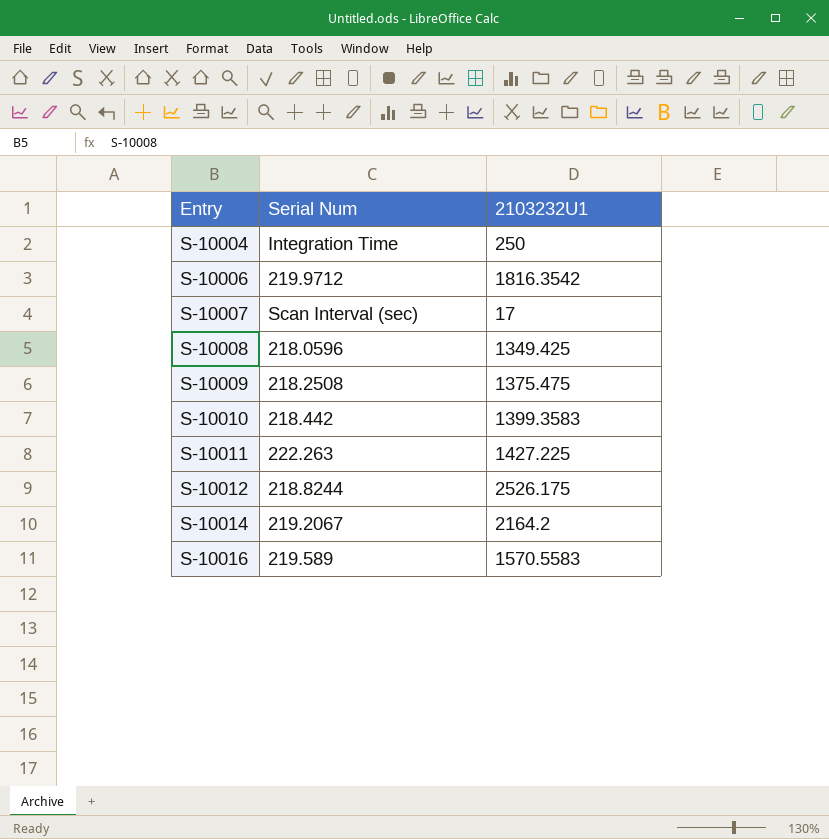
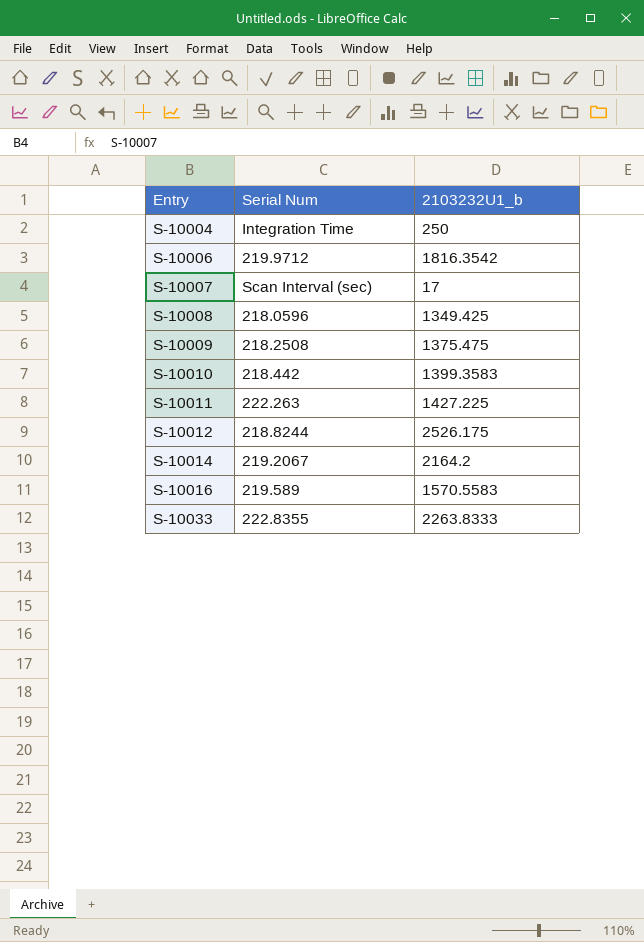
column name: 2103232U1 -> 2103232U1_b
row S-10033: none -> 222.8355 | 2263.8333

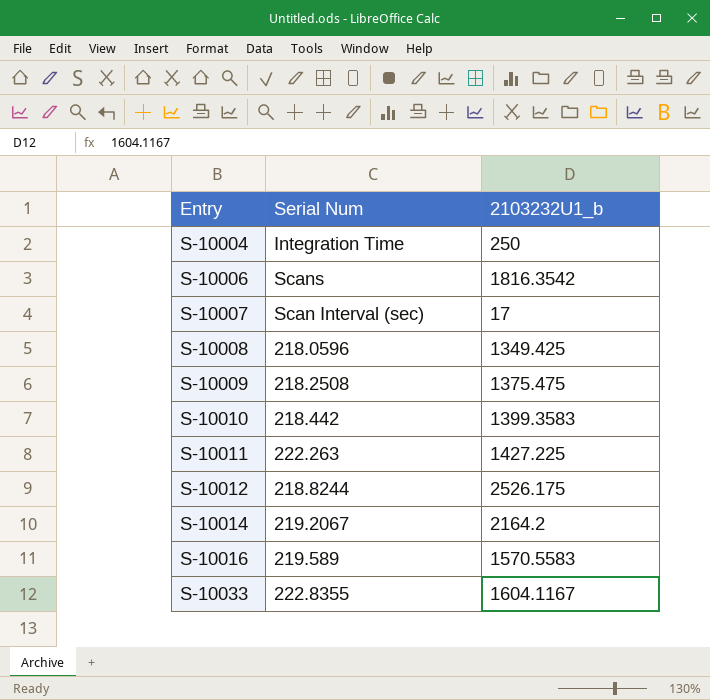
S-10006 | Serial Num: 219.9712 -> Scans
S-10033 | 2103232U1_b: 2263.8333 -> 1604.1167

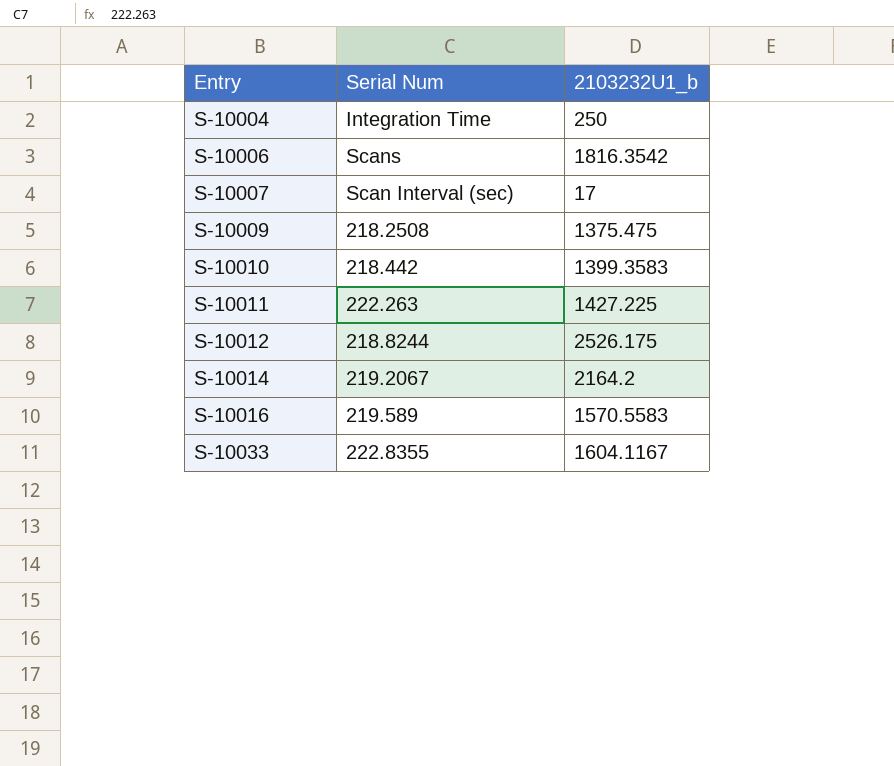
row S-10008: 218.0596 | 1349.425 -> none

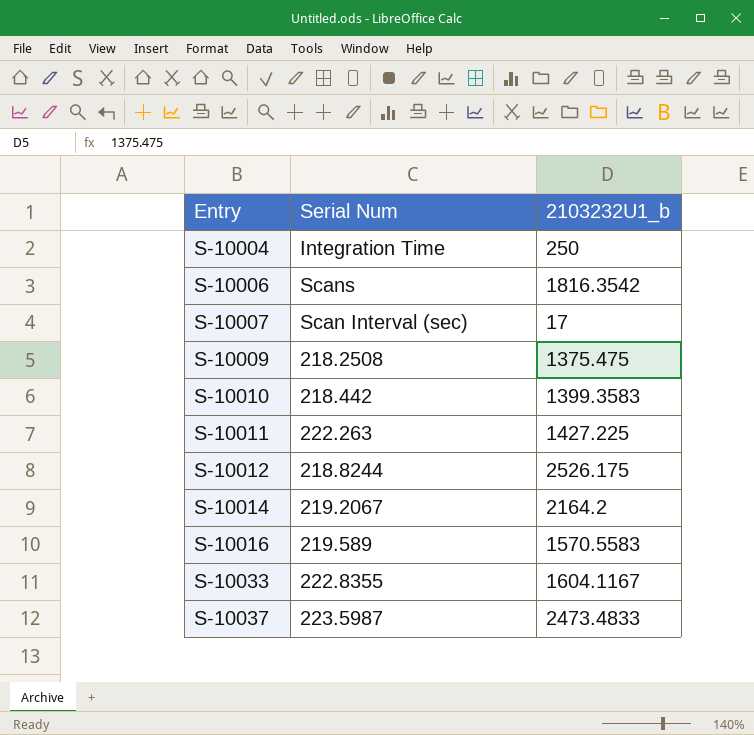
row S-10037: none -> 223.5987 | 2473.4833

